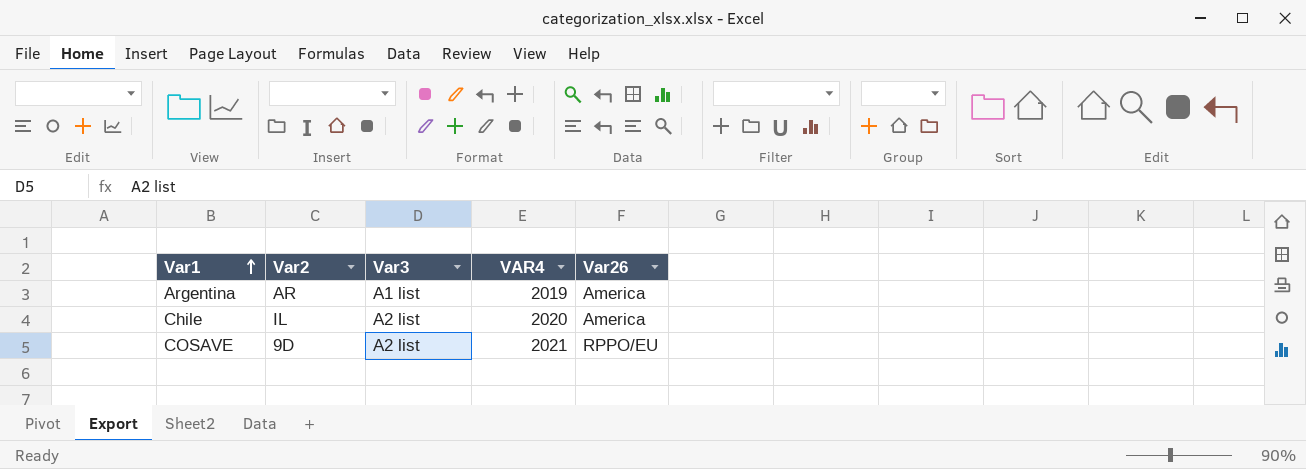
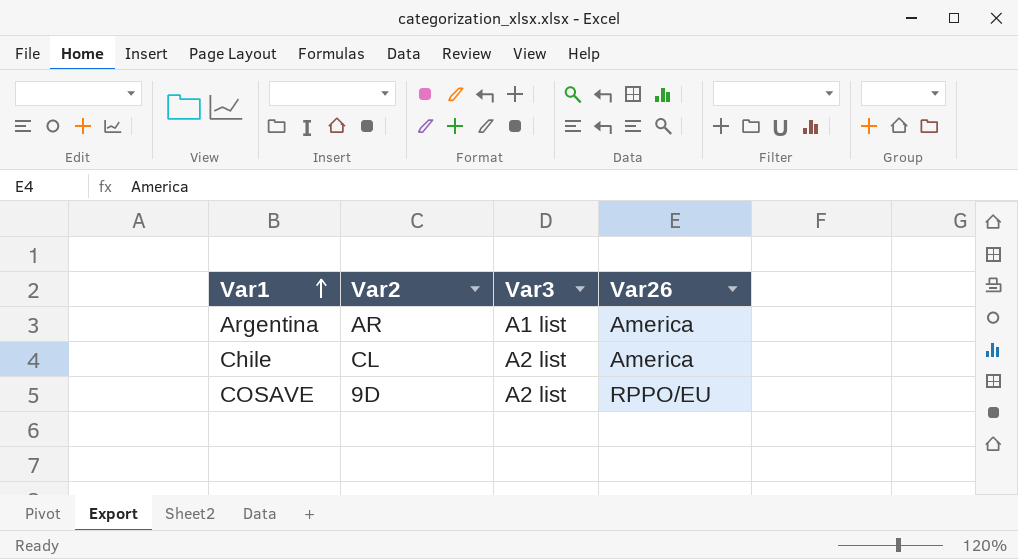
column VAR4 | position: 4 -> none
Chile | Var2: IL -> CL

